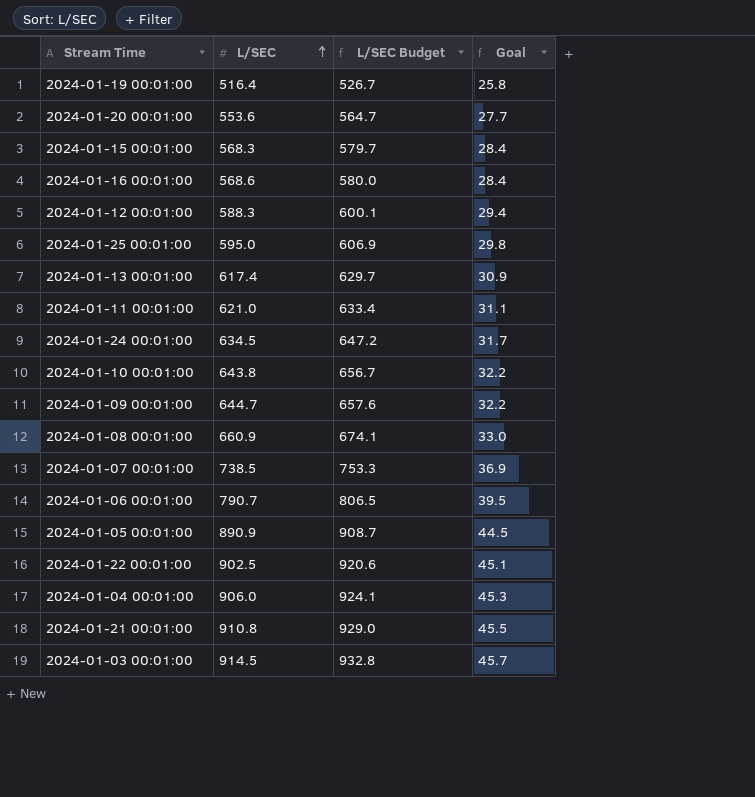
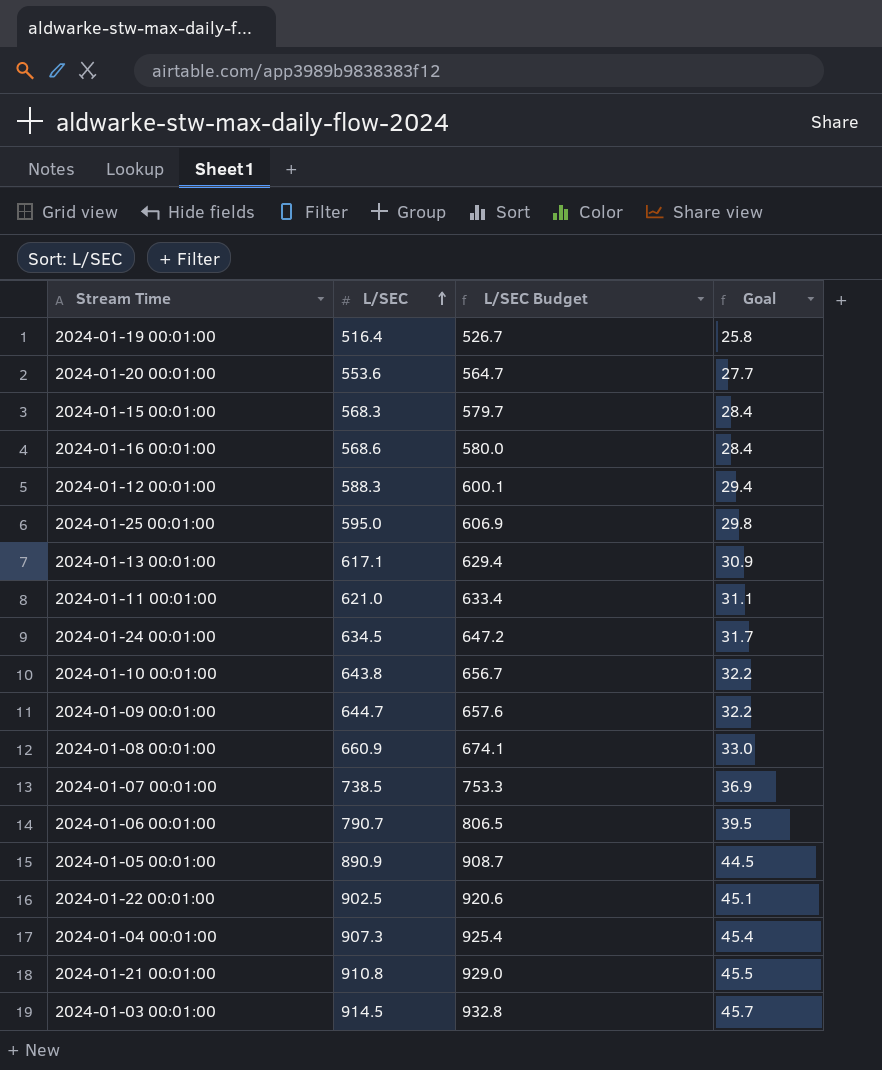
2024-01-13 00:01:00 | L/SEC: 617.4 -> 617.1
2024-01-13 00:01:00 | L/SEC Budget: 629.7 -> 629.4
2024-01-04 00:01:00 | L/SEC: 906.0 -> 907.3
2024-01-04 00:01:00 | L/SEC Budget: 924.1 -> 925.4
2024-01-04 00:01:00 | Goal: 45.3 -> 45.4

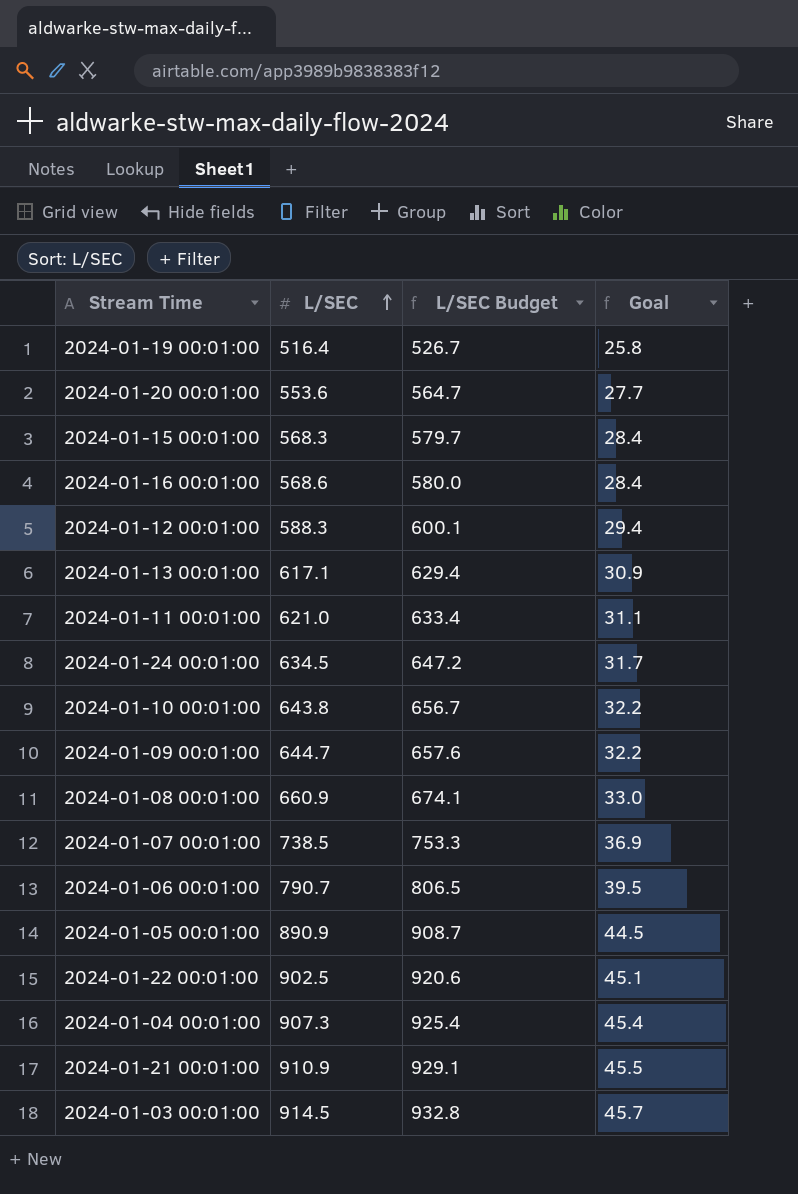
row 2024-01-25 00:01:00: 595.0 | 606.9 | 29.8 -> none
2024-01-21 00:01:00 | L/SEC: 910.8 -> 910.9
2024-01-21 00:01:00 | L/SEC Budget: 929.0 -> 929.1

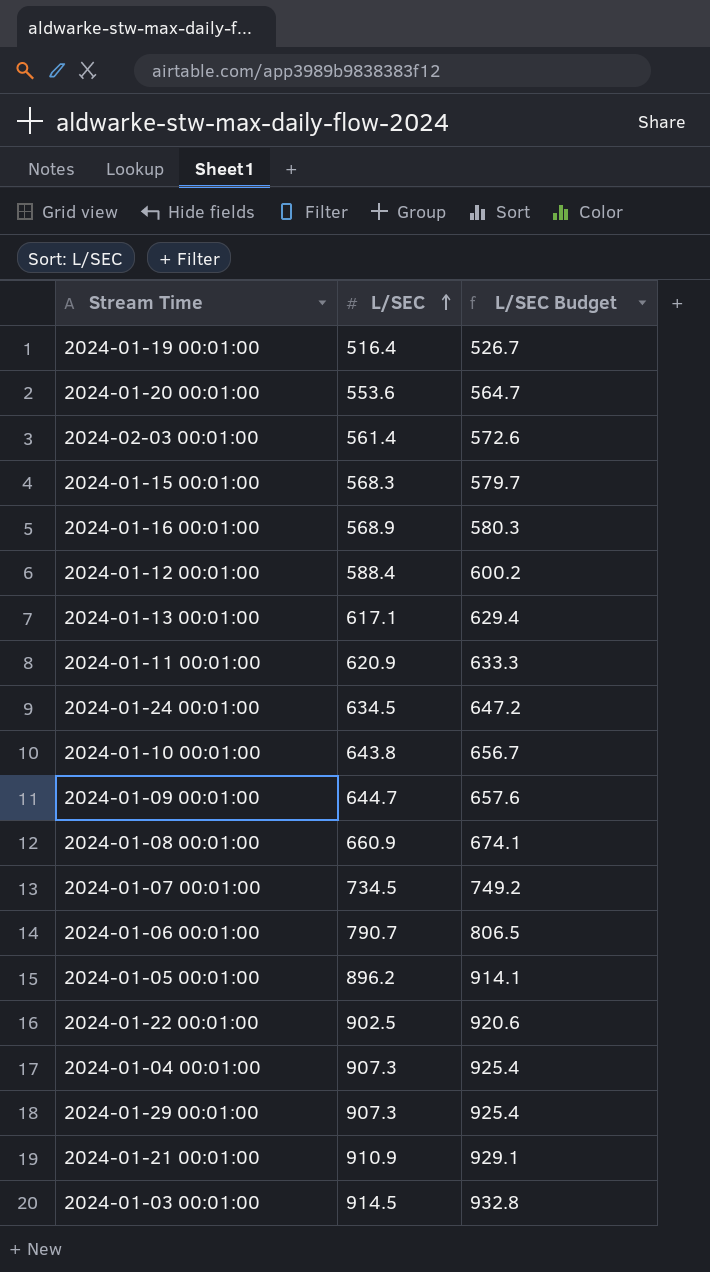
column Goal | formula: [L/SEC] * 0.05 -> none
row 2024-02-03 00:01:00: none -> 561.4 | 572.6
2024-01-16 00:01:00 | L/SEC: 568.6 -> 568.9
2024-01-16 00:01:00 | L/SEC Budget: 580.0 -> 580.3
2024-01-12 00:01:00 | L/SEC: 588.3 -> 588.4
2024-01-12 00:01:00 | L/SEC Budget: 600.1 -> 600.2
2024-01-11 00:01:00 | L/SEC: 621.0 -> 620.9
2024-01-11 00:01:00 | L/SEC Budget: 633.4 -> 633.3
2024-01-07 00:01:00 | L/SEC: 738.5 -> 734.5
2024-01-07 00:01:00 | L/SEC Budget: 753.3 -> 749.2
2024-01-05 00:01:00 | L/SEC: 890.9 -> 896.2
2024-01-05 00:01:00 | L/SEC Budget: 908.7 -> 914.1
row 2024-01-29 00:01:00: none -> 907.3 | 925.4

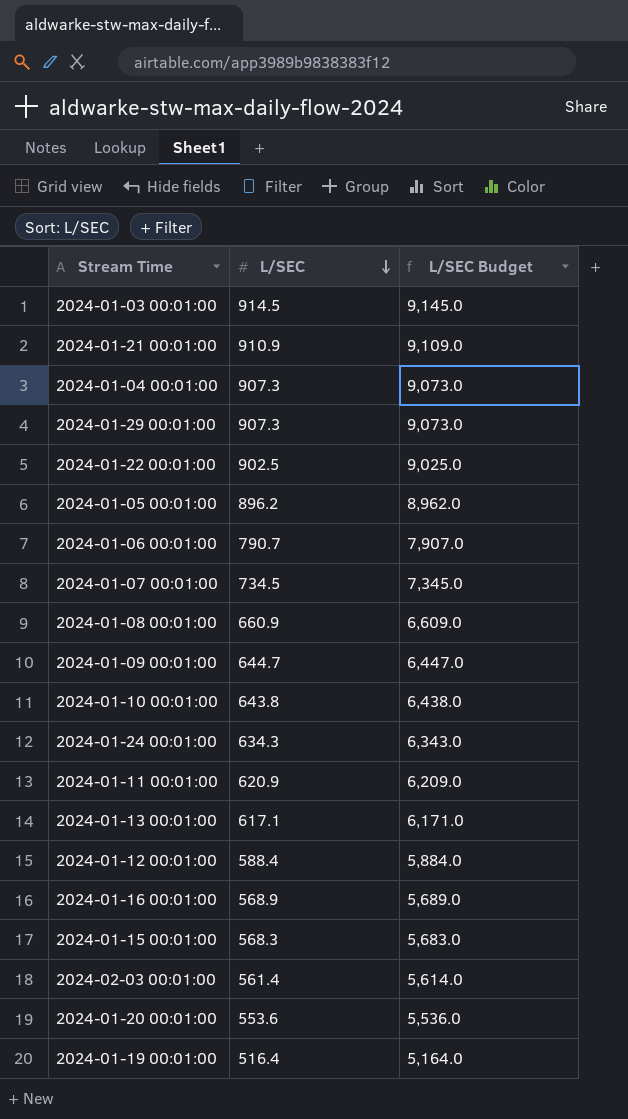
row order: L/SEC ascending -> L/SEC descending
column L/SEC Budget | formula: [L/SEC] * 1.02 -> [L/SEC] * 10
2024-01-24 00:01:00 | L/SEC: 634.5 -> 634.3

